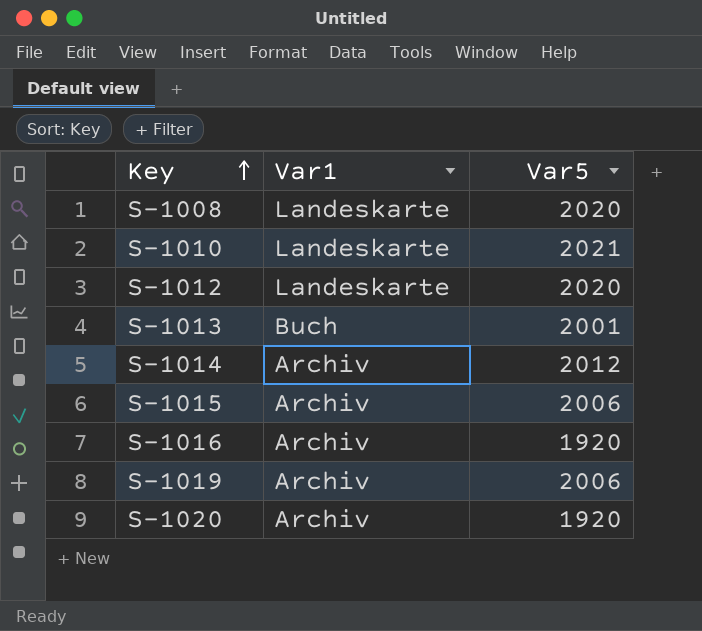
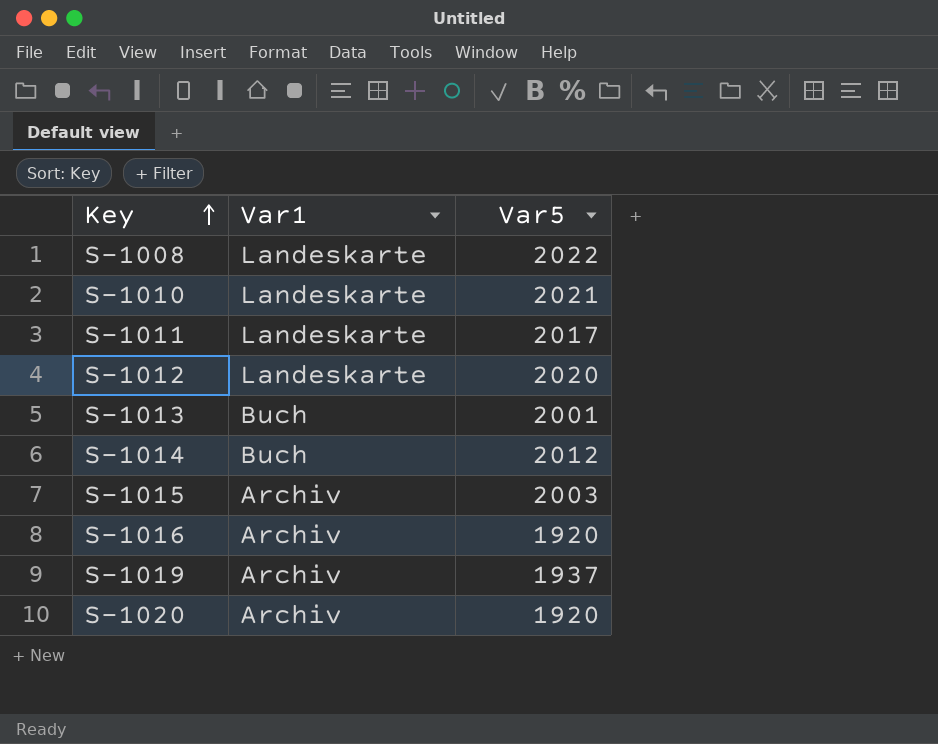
S-1008 | Var5: 2020 -> 2022
row S-1011: none -> Landeskarte | 2017
S-1014 | Var1: Archiv -> Buch
S-1015 | Var5: 2006 -> 2003
S-1019 | Var5: 2006 -> 1937

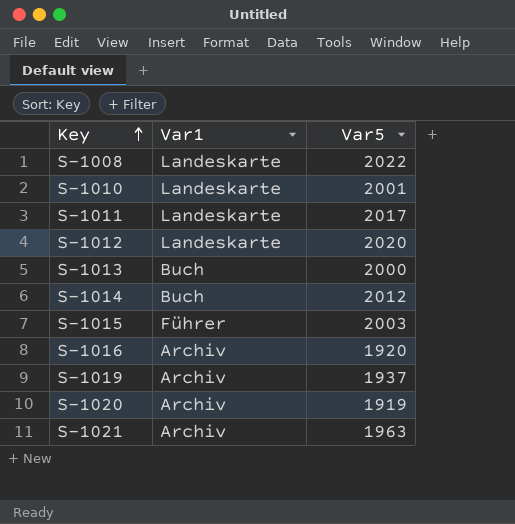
S-1010 | Var5: 2021 -> 2001
S-1013 | Var5: 2001 -> 2000
S-1015 | Var1: Archiv -> Führer
S-1020 | Var5: 1920 -> 1919
row S-1021: none -> Archiv | 1963

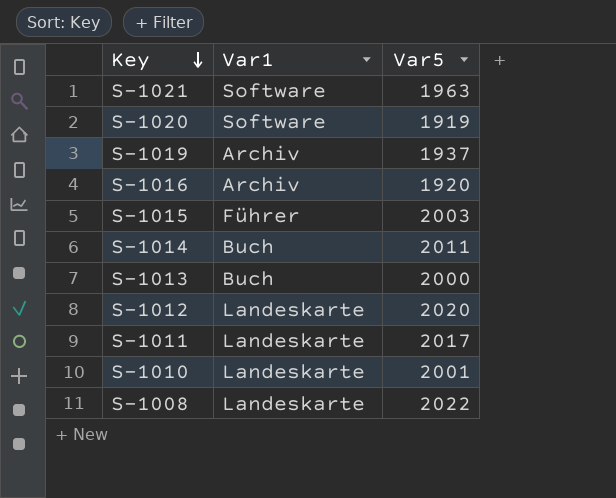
row order: Key ascending -> Key descending
S-1021 | Var1: Archiv -> Software
S-1020 | Var1: Archiv -> Software
S-1014 | Var5: 2012 -> 2011

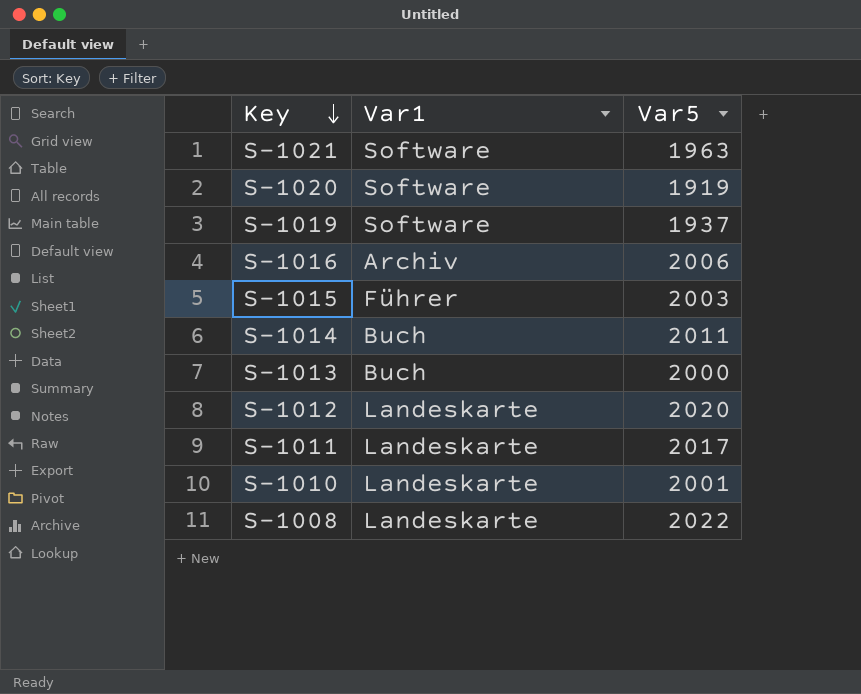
S-1019 | Var1: Archiv -> Software
S-1016 | Var5: 1920 -> 2006

